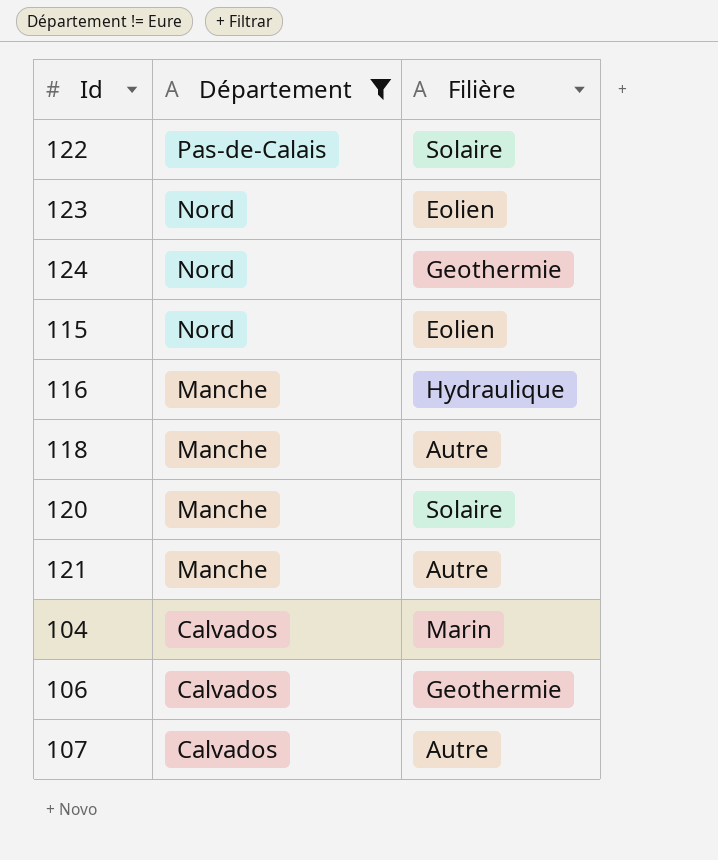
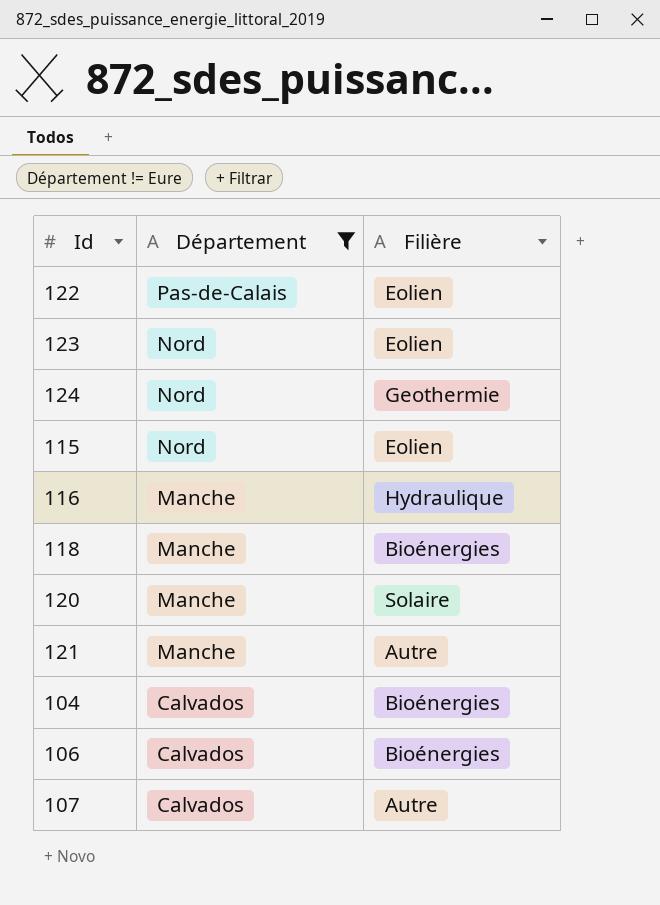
122 | Filière: Solaire -> Eolien
118 | Filière: Autre -> Bioénergies
104 | Filière: Marin -> Bioénergies
106 | Filière: Geothermie -> Bioénergies

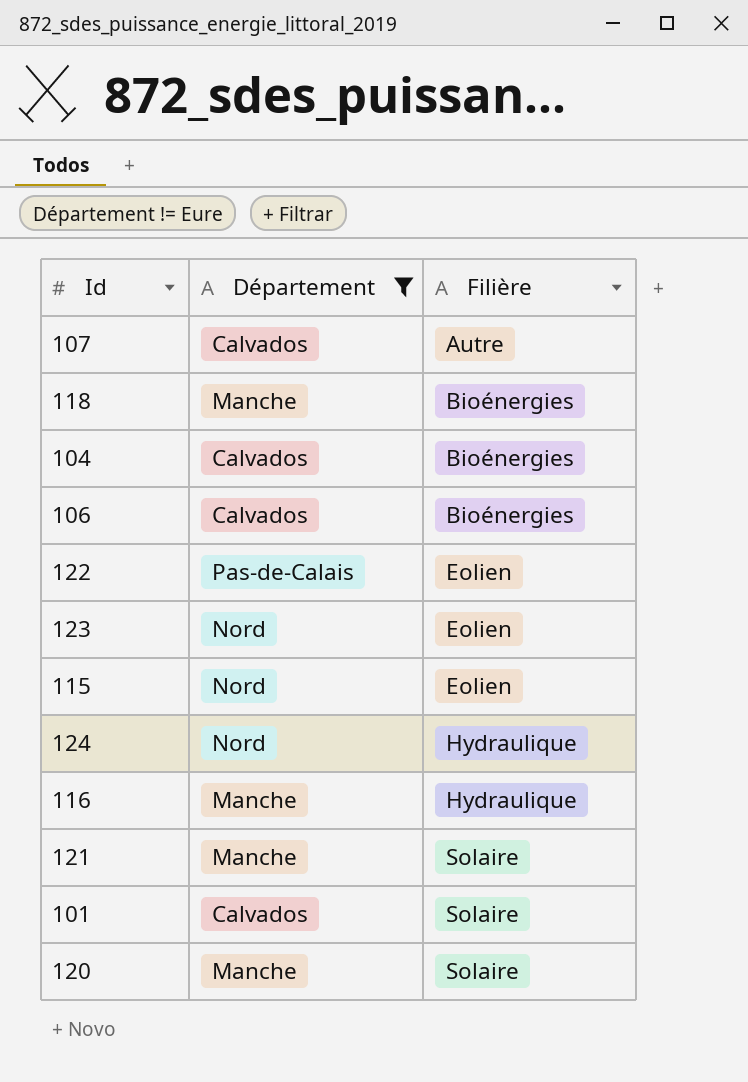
row order: Département descending -> Filière ascending
124 | Filière: Geothermie -> Hydraulique
121 | Filière: Autre -> Solaire
row 101: none -> Calvados | Solaire

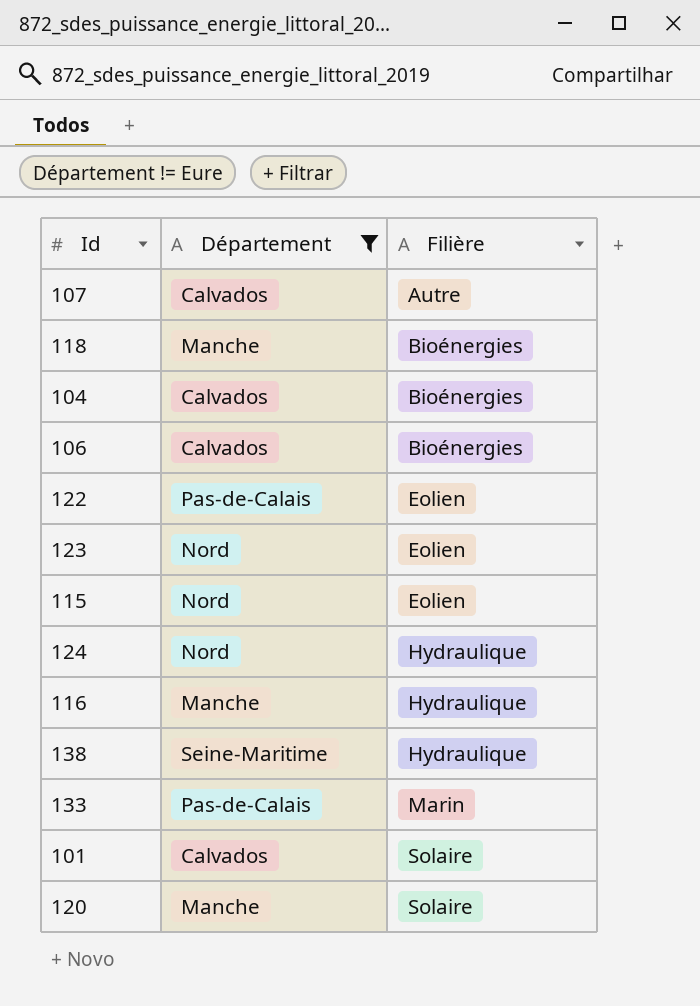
row 121: Manche | Solaire -> none
row 138: none -> Seine-Maritime | Hydraulique
row 133: none -> Pas-de-Calais | Marin

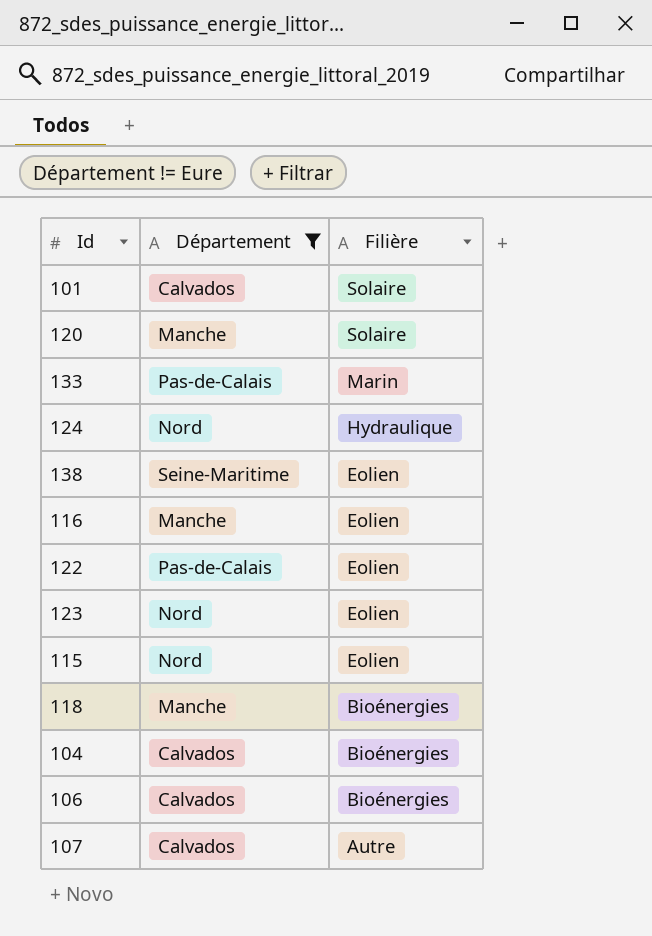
row order: Filière ascending -> Filière descending
138 | Filière: Hydraulique -> Eolien
116 | Filière: Hydraulique -> Eolien

